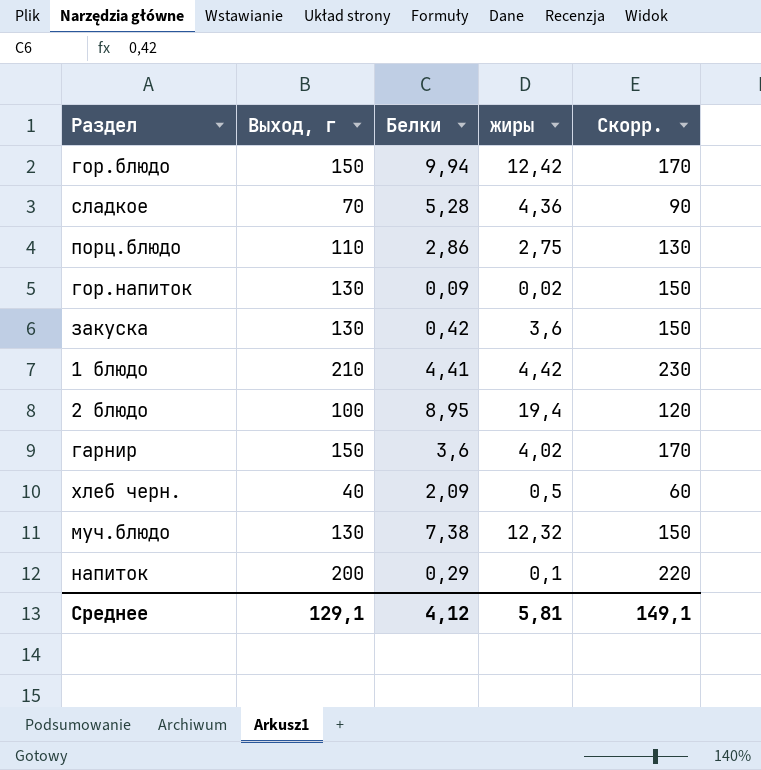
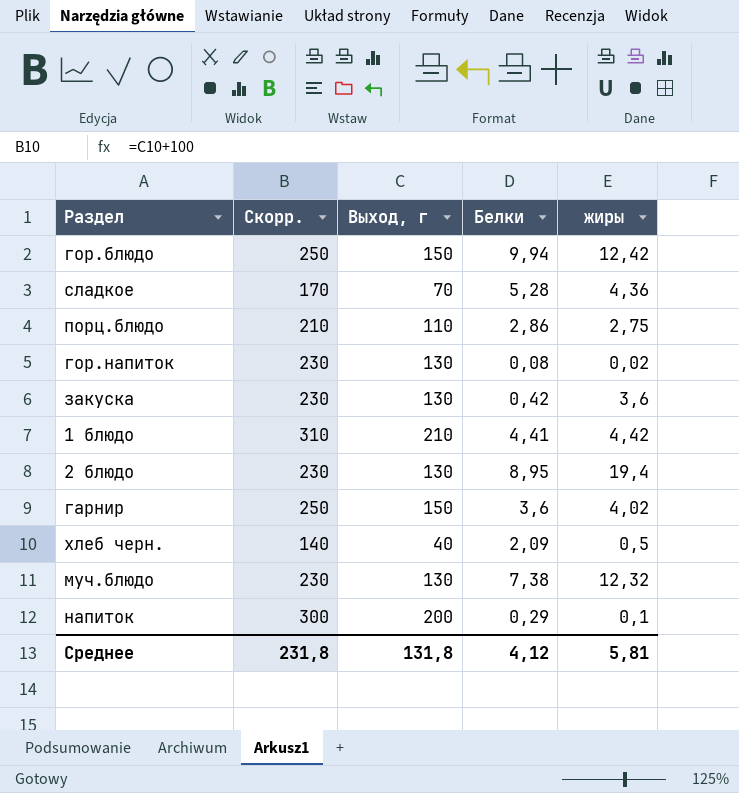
column Скорр. | formula: [Выход, г] + 20 -> [Выход, г] + 100
column Скорр. | position: 5 -> 2
гор.напиток | Белки: 0,09 -> 0,08
2 блюдо | Выход, г: 100 -> 130
Среднее | Скорр.: 149,1 -> 231,8
Среднее | Выход, г: 129,1 -> 131,8

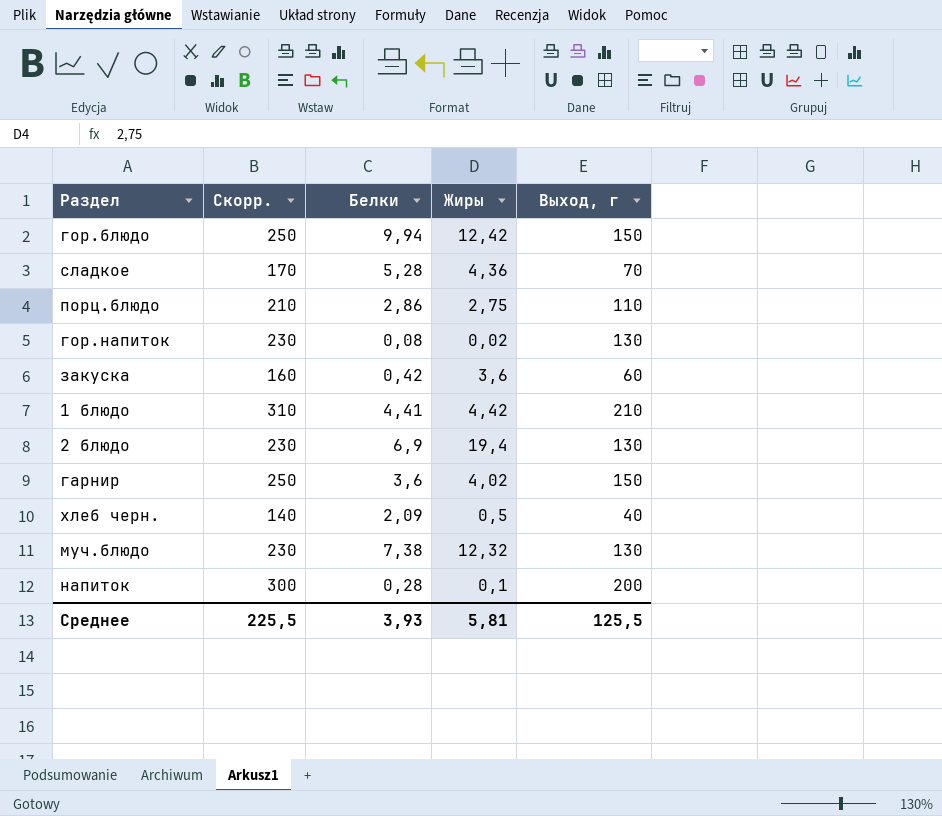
column name: жиры -> Жиры
column Выход, г | position: 3 -> 5
закуска | Скорр.: 230 -> 160
закуска | Выход, г: 130 -> 60
2 блюдо | Белки: 8,95 -> 6,9
напиток | Белки: 0,29 -> 0,28
Среднее | Скорр.: 231,8 -> 225,5
Среднее | Белки: 4,12 -> 3,93
Среднее | Выход, г: 131,8 -> 125,5

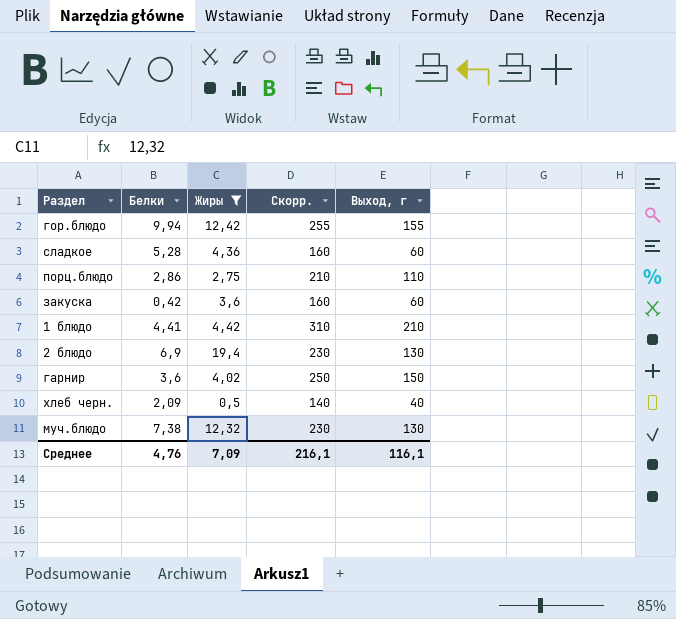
filter: none -> Жиры >= 0,5
column Скорр. | position: 2 -> 4
гор.блюдо | Скорр.: 250 -> 255
гор.блюдо | Выход, г: 150 -> 155
сладкое | Скорр.: 170 -> 160
сладкое | Выход, г: 70 -> 60
Среднее | Белки: 3,93 -> 4,76
Среднее | Жиры: 5,81 -> 7,09
Среднее | Скорр.: 225,5 -> 216,1
Среднее | Выход, г: 125,5 -> 116,1

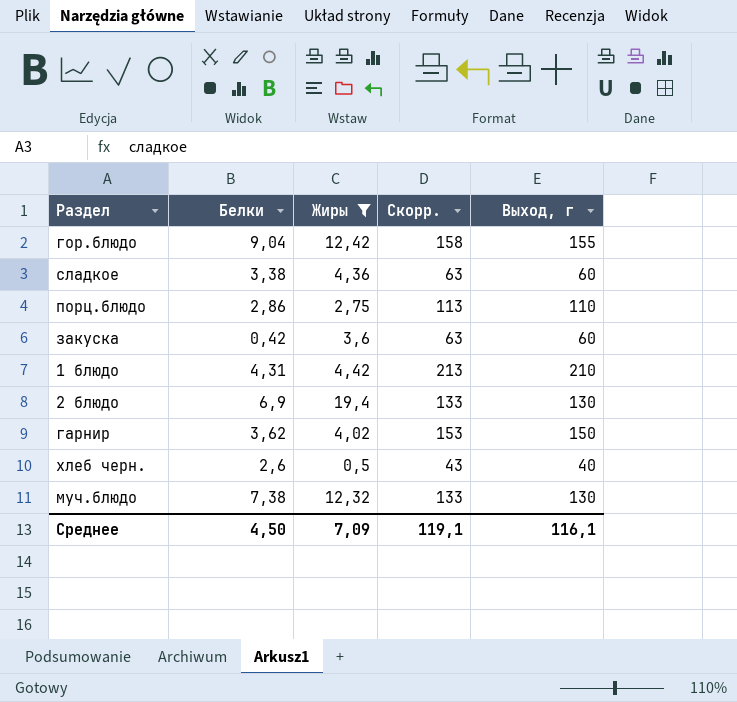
column Скорр. | formula: [Выход, г] + 100 -> [Выход, г] + 3
гор.блюдо | Белки: 9,94 -> 9,04
сладкое | Белки: 5,28 -> 3,38
1 блюдо | Белки: 4,41 -> 4,31
гарнир | Белки: 3,6 -> 3,62
хлеб черн. | Белки: 2,09 -> 2,6
Среднее | Белки: 4,76 -> 4,50
Среднее | Скорр.: 216,1 -> 119,1

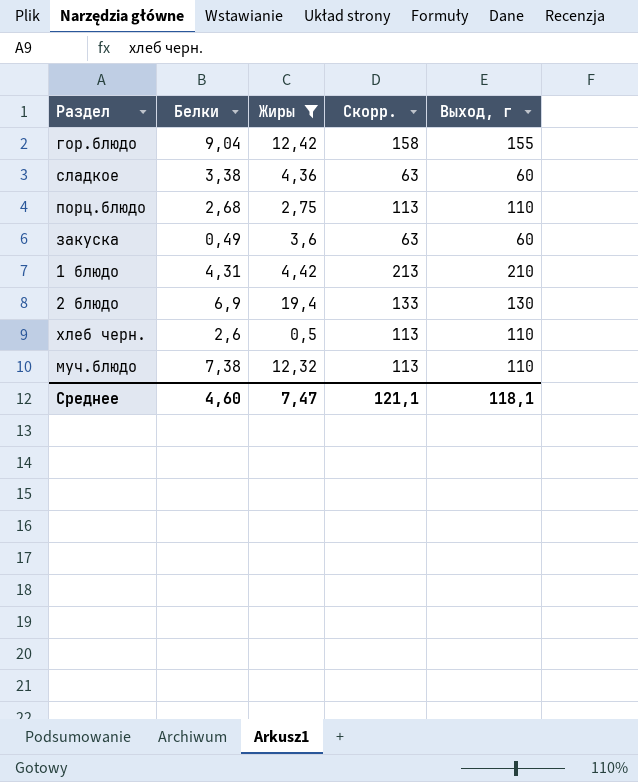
row гарнир: 3,62 | 4,02 | 153 | 150 -> none
порц.блюдо | Белки: 2,86 -> 2,68
закуска | Белки: 0,42 -> 0,49
хлеб черн. | Скорр.: 43 -> 113
хлеб черн. | Выход, г: 40 -> 110
муч.блюдо | Скорр.: 133 -> 113
муч.блюдо | Выход, г: 130 -> 110
Среднее | Белки: 4,50 -> 4,60
Среднее | Жиры: 7,09 -> 7,47
Среднее | Скорр.: 119,1 -> 121,1
Среднее | Выход, г: 116,1 -> 118,1

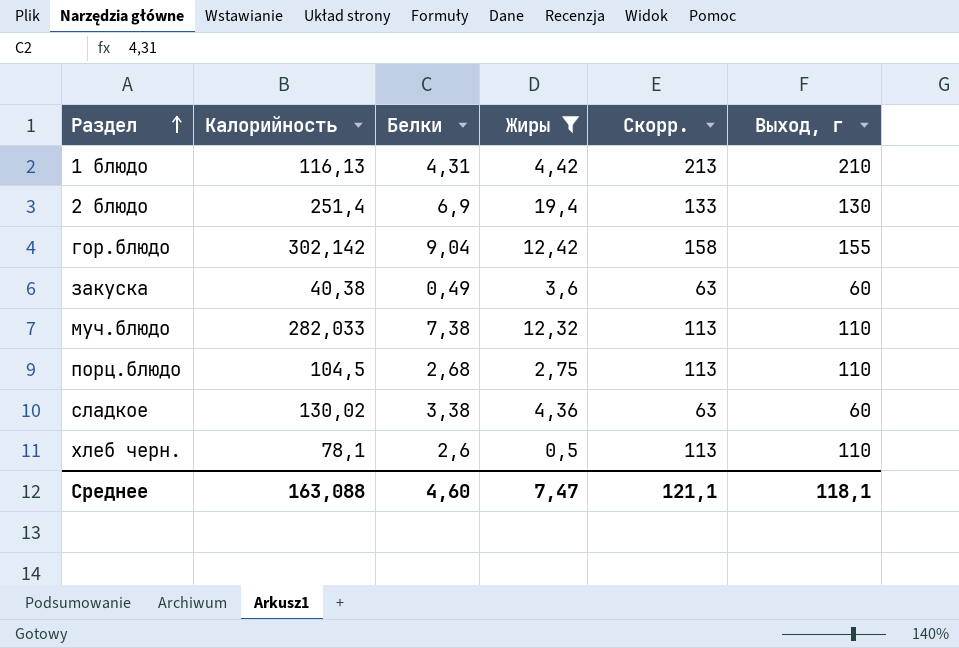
row order: none -> Раздел ascending
column Калорийность | position: none -> 2

